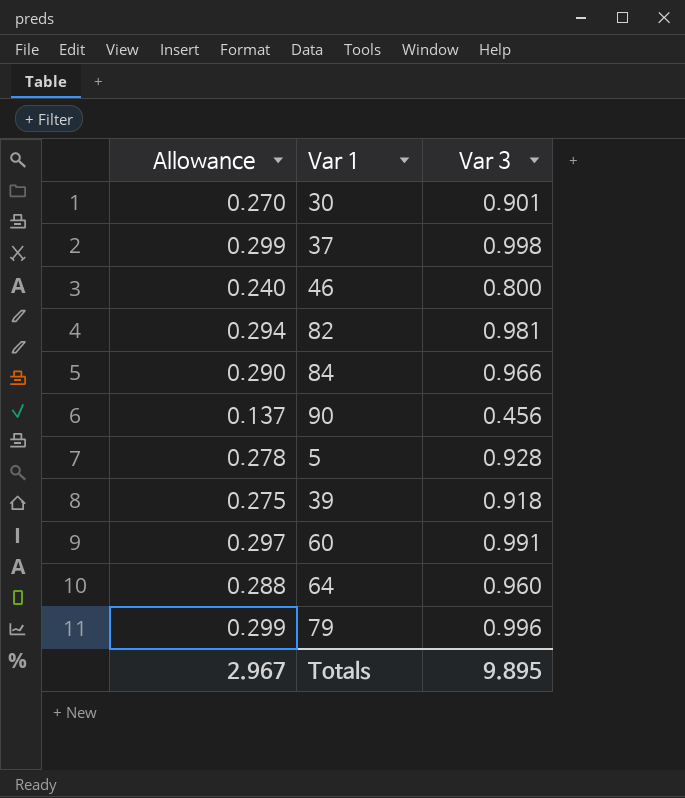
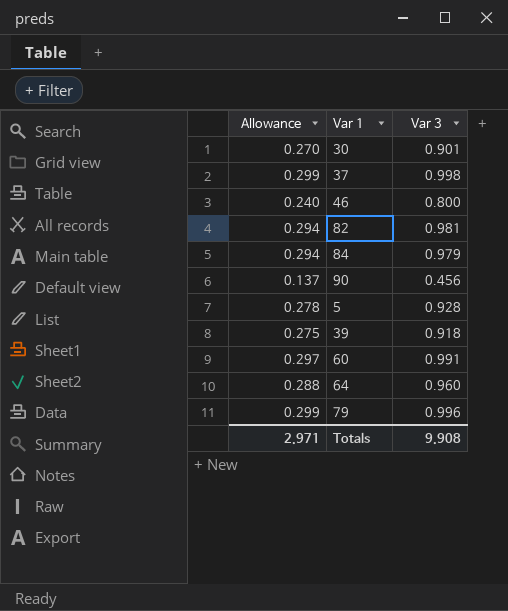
84 | Allowance: 0.290 -> 0.294
84 | Var 3: 0.966 -> 0.979
Totals | Allowance: 2.967 -> 2.971
Totals | Var 3: 9.895 -> 9.908

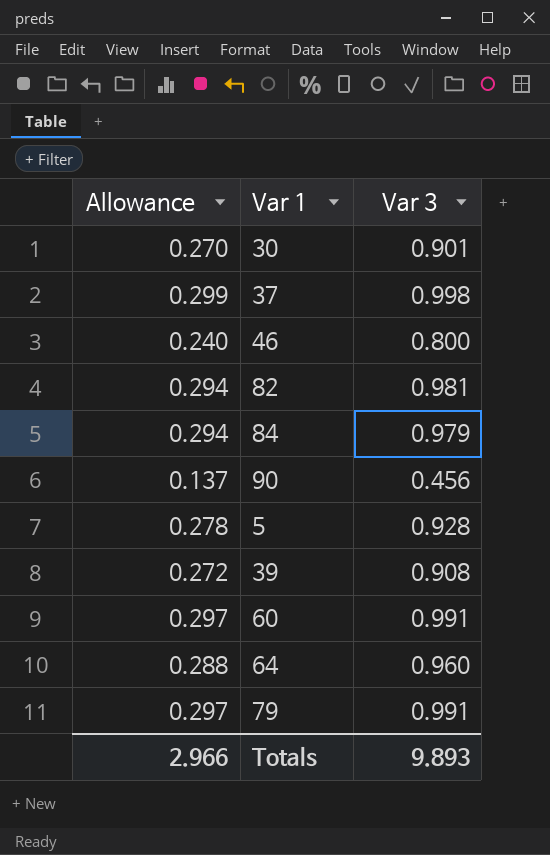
39 | Allowance: 0.275 -> 0.272
39 | Var 3: 0.918 -> 0.908
79 | Allowance: 0.299 -> 0.297
79 | Var 3: 0.996 -> 0.991
Totals | Allowance: 2.971 -> 2.966
Totals | Var 3: 9.908 -> 9.893

